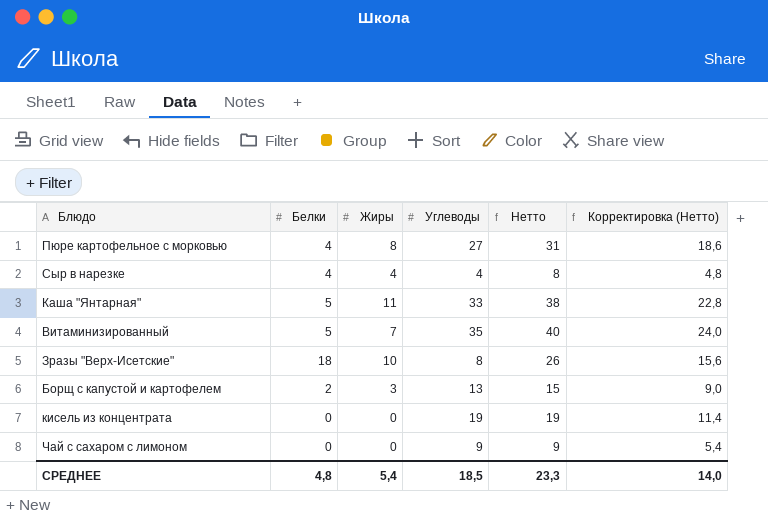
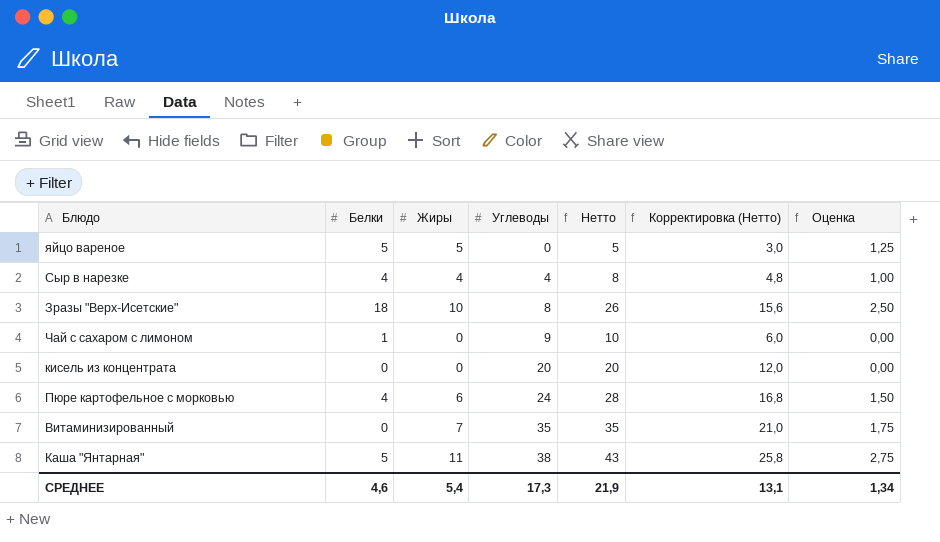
row order: none -> Углеводы ascending
column Оценка | formula: none -> [Жиры] * 0,25
row Борщ с капустой и картофелем: 2 | 3 | 13 | 15 | 9,0 -> none
row яйцо вареное: none -> 5 | 5 | 0 | 5 | 3,0 | 1,25
Чай с сахаром с лимоном | Белки: 0 -> 1
Чай с сахаром с лимоном | Нетто: 9 -> 10
Чай с сахаром с лимоном | Корректировка (Нетто): 5,4 -> 6,0
кисель из концентрата | Углеводы: 19 -> 20
кисель из концентрата | Нетто: 19 -> 20
кисель из концентрата | Корректировка (Нетто): 11,4 -> 12,0
Пюре картофельное с морковью | Жиры: 8 -> 6
Пюре картофельное с морковью | Углеводы: 27 -> 24
Пюре картофельное с морковью | Нетто: 31 -> 28
Пюре картофельное с морковью | Корректировка (Нетто): 18,6 -> 16,8
Витаминизированный | Белки: 5 -> 0
Витаминизированный | Нетто: 40 -> 35
Витаминизированный | Корректировка (Нетто): 24,0 -> 21,0
Каша "Янтарная" | Углеводы: 33 -> 38
Каша "Янтарная" | Нетто: 38 -> 43
Каша "Янтарная" | Корректировка (Нетто): 22,8 -> 25,8
СРЕДНЕЕ | Белки: 4,8 -> 4,6
СРЕДНЕЕ | Углеводы: 18,5 -> 17,3
СРЕДНЕЕ | Нетто: 23,3 -> 21,9
СРЕДНЕЕ | Корректировка (Нетто): 14,0 -> 13,1

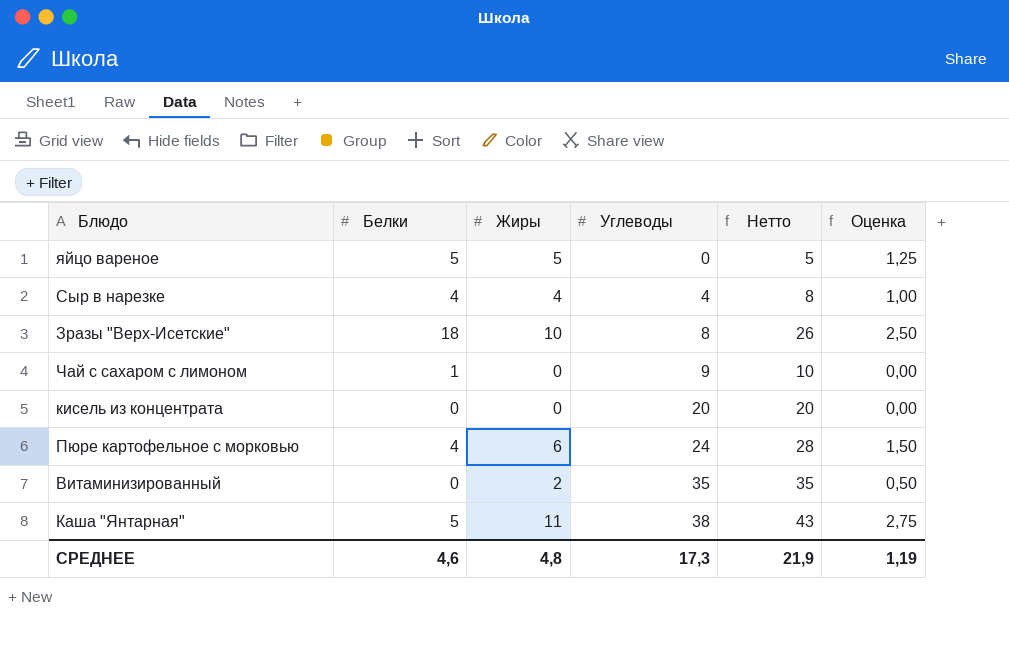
column Корректировка (Нетто) | formula: [Нетто] * 0,6 -> none
Витаминизированный | Жиры: 7 -> 2
Витаминизированный | Оценка: 1,75 -> 0,50
СРЕДНЕЕ | Жиры: 5,4 -> 4,8
СРЕДНЕЕ | Оценка: 1,34 -> 1,19

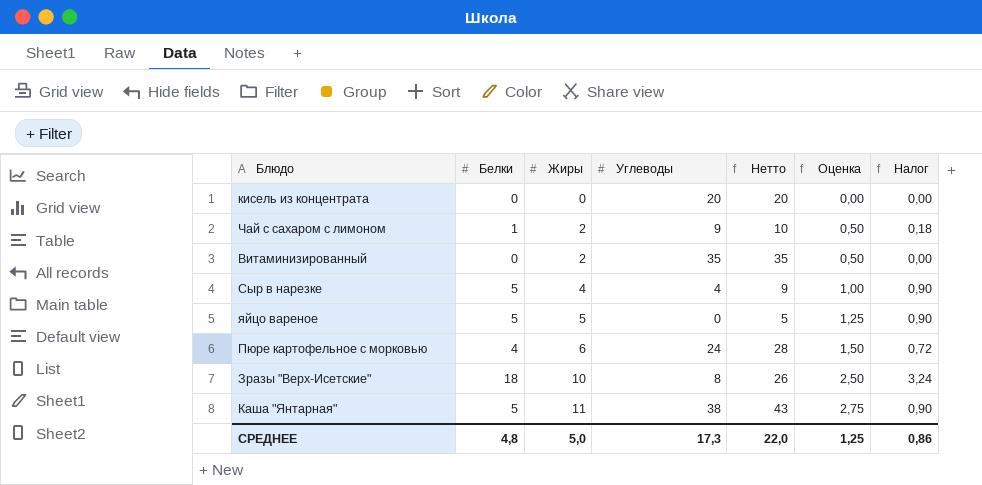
row order: Углеводы ascending -> Жиры ascending
column Налог | formula: none -> [Белки] * 0,18
Чай с сахаром с лимоном | Жиры: 0 -> 2
Чай с сахаром с лимоном | Оценка: 0,00 -> 0,50
Сыр в нарезке | Белки: 4 -> 5
Сыр в нарезке | Нетто: 8 -> 9
СРЕДНЕЕ | Белки: 4,6 -> 4,8
СРЕДНЕЕ | Жиры: 4,8 -> 5,0
СРЕДНЕЕ | Нетто: 21,9 -> 22,0
СРЕДНЕЕ | Оценка: 1,19 -> 1,25

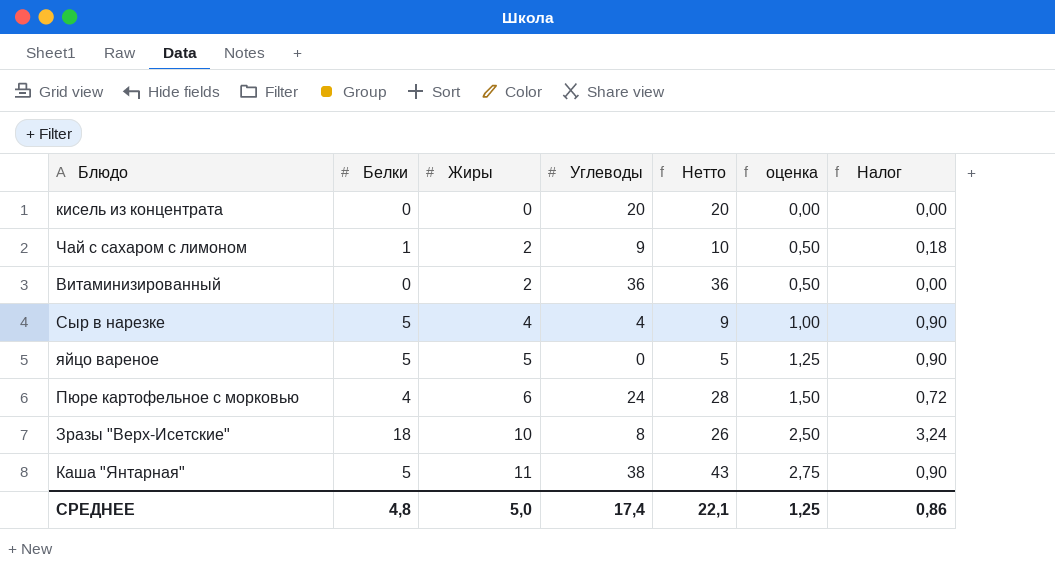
column name: Оценка -> оценка
Витаминизированный | Углеводы: 35 -> 36
Витаминизированный | Нетто: 35 -> 36
СРЕДНЕЕ | Углеводы: 17,3 -> 17,4
СРЕДНЕЕ | Нетто: 22,0 -> 22,1

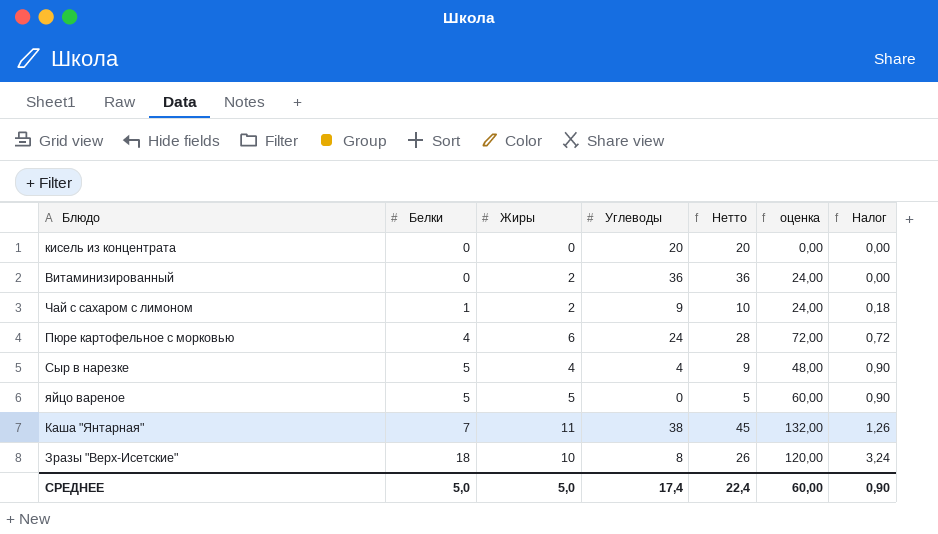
row order: Жиры ascending -> Белки ascending
column оценка | formula: [Жиры] * 0,25 -> [Жиры] * 12
Каша "Янтарная" | Белки: 5 -> 7
Каша "Янтарная" | Нетто: 43 -> 45
Каша "Янтарная" | Налог: 0,90 -> 1,26
СРЕДНЕЕ | Белки: 4,8 -> 5,0
СРЕДНЕЕ | Нетто: 22,1 -> 22,4
СРЕДНЕЕ | оценка: 1,25 -> 60,00
СРЕДНЕЕ | Налог: 0,86 -> 0,90

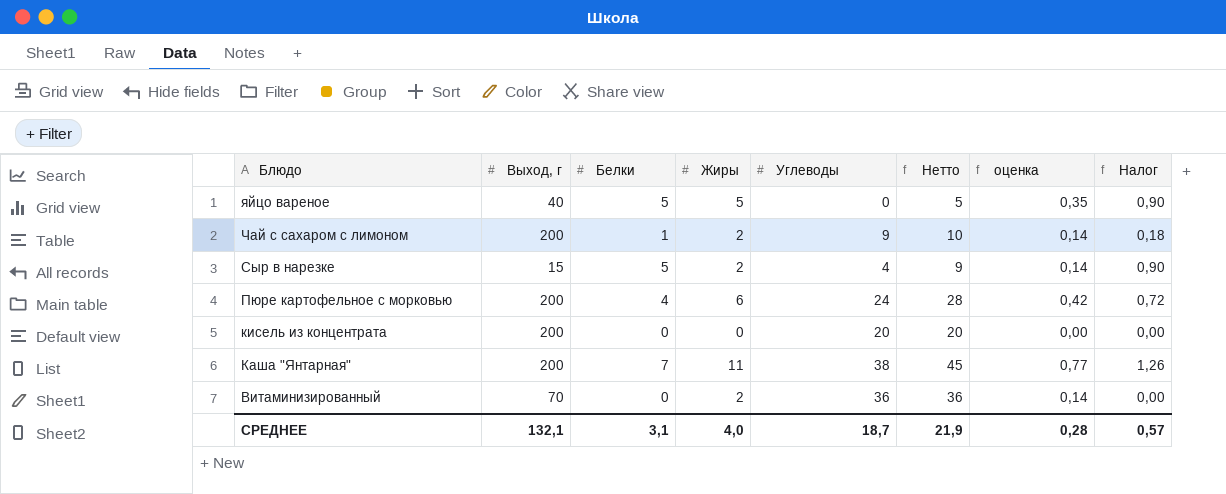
row order: Белки ascending -> Блюдо descending
column Выход, г | position: none -> 2
column оценка | formula: [Жиры] * 12 -> [Жиры] * 0,07
row Зразы "Верх-Исетские": 18 | 10 | 8 | 26 | 120,00 | 3,24 -> none
Сыр в нарезке | Жиры: 4 -> 2
СРЕДНЕЕ | Белки: 5,0 -> 3,1
СРЕДНЕЕ | Жиры: 5,0 -> 4,0
СРЕДНЕЕ | Углеводы: 17,4 -> 18,7
СРЕДНЕЕ | Нетто: 22,4 -> 21,9
СРЕДНЕЕ | оценка: 60,00 -> 0,28
СРЕДНЕЕ | Налог: 0,90 -> 0,57

